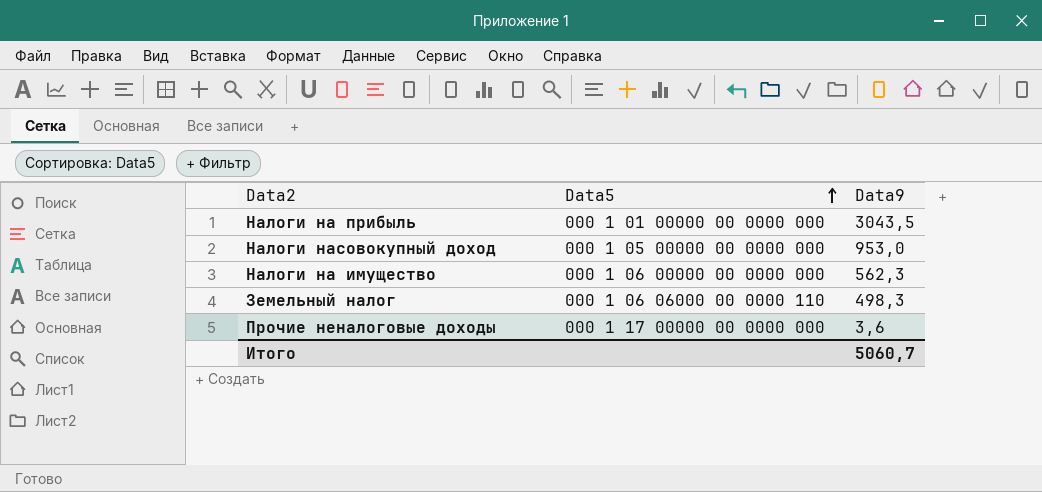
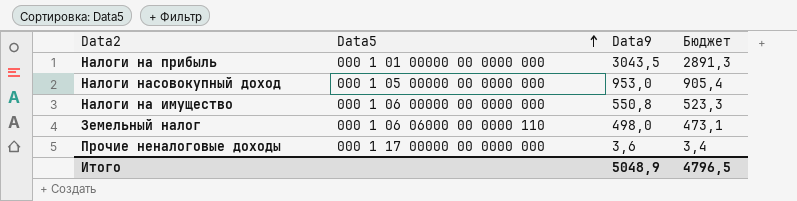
column Бюджет | formula: none -> [Data9] * 0,95
Налоги на имущество | Data9: 562,3 -> 550,8
Земельный налог | Data9: 498,3 -> 498,0
Итого | Data9: 5060,7 -> 5048,9

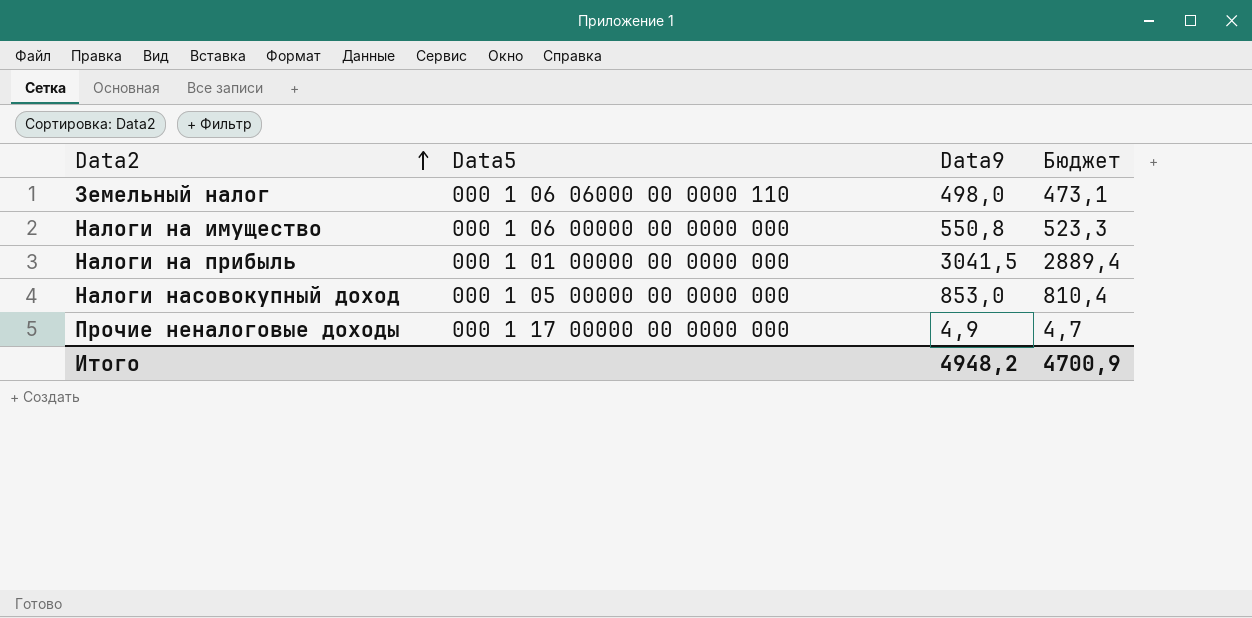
row order: Data5 ascending -> Data2 ascending
Налоги на прибыль | Data9: 3043,5 -> 3041,5
Налоги на прибыль | Бюджет: 2891,3 -> 2889,4
Налоги насовокупный доход | Data9: 953,0 -> 853,0
Налоги насовокупный доход | Бюджет: 905,4 -> 810,4
Прочие неналоговые доходы | Data9: 3,6 -> 4,9
Прочие неналоговые доходы | Бюджет: 3,4 -> 4,7
Итого | Data9: 5048,9 -> 4948,2
Итого | Бюджет: 4796,5 -> 4700,9

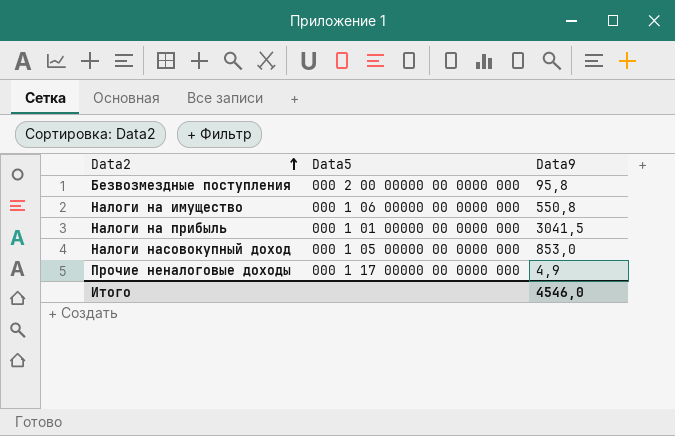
column Бюджет | formula: [Data9] * 0,95 -> none
row Земельный налог: 000 1 06 06000 00 0000 110 | 498,0 | 473,1 -> none
row Безвозмездные поступления: none -> 000 2 00 00000 00 0000 000 | 95,8
Итого | Data9: 4948,2 -> 4546,0

